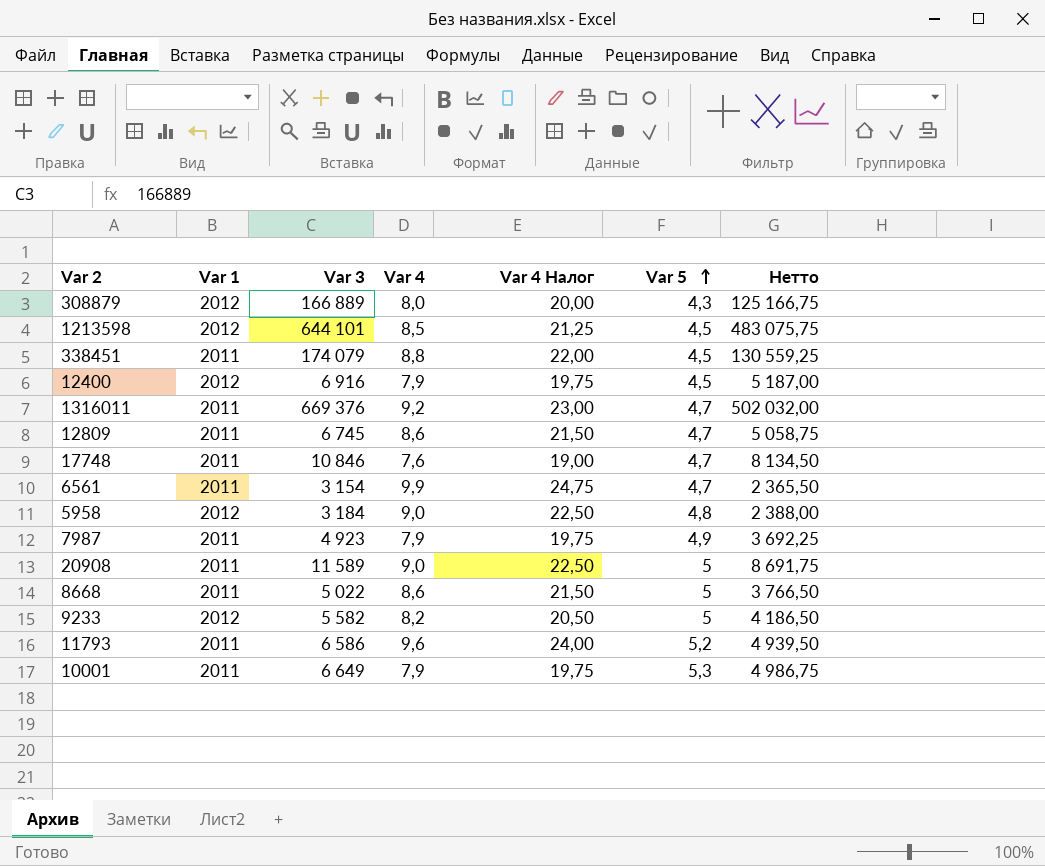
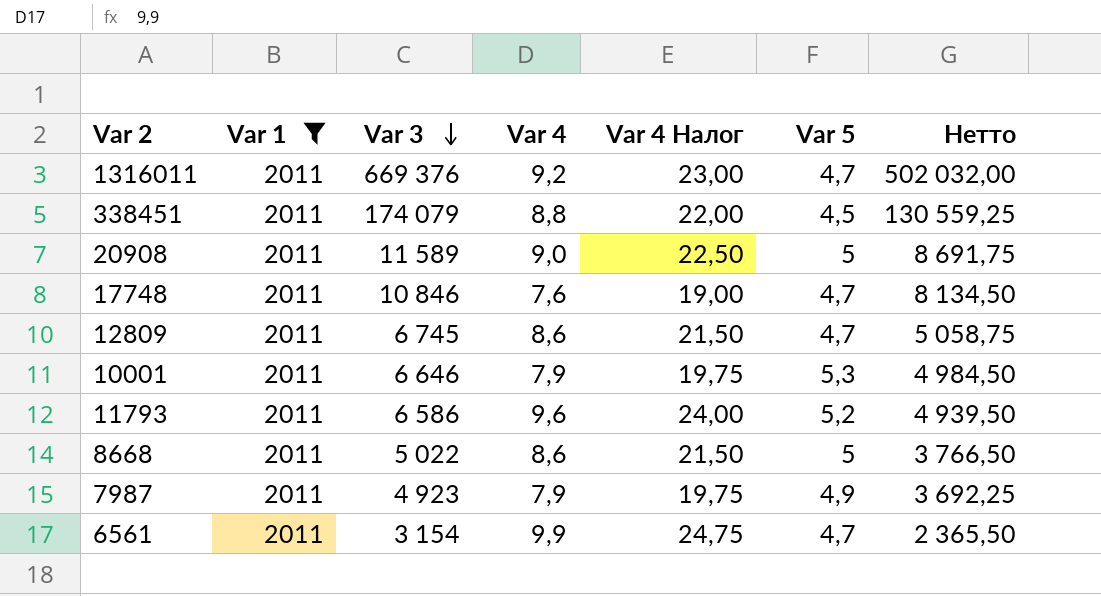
filter: none -> Var 1 = 2011
row order: Var 5 ascending -> Var 3 descending
10001 | Var 3: 6 649 -> 6 646
10001 | Нетто: 4 986,75 -> 4 984,50

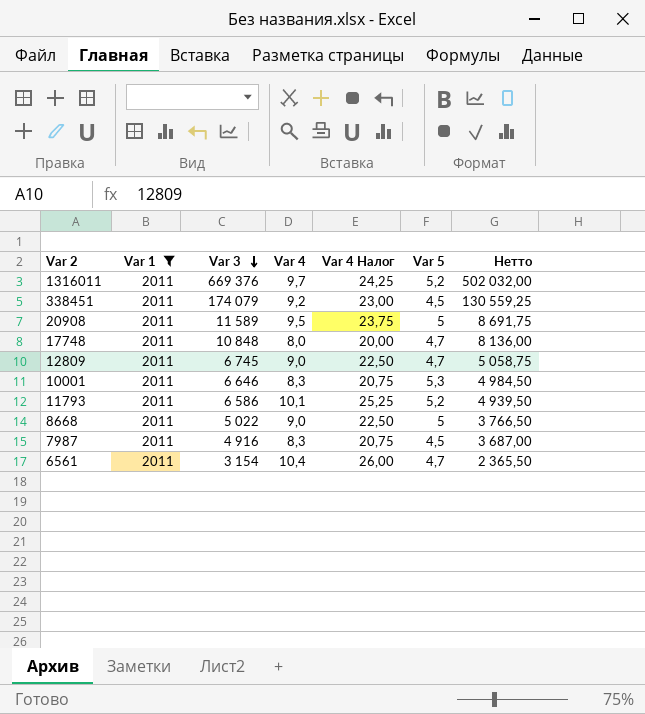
1316011 | Var 4: 9,2 -> 9,7
1316011 | Var 4 Налог: 23,00 -> 24,25
1316011 | Var 5: 4,7 -> 5,2
338451 | Var 4: 8,8 -> 9,2
338451 | Var 4 Налог: 22,00 -> 23,00
20908 | Var 4: 9,0 -> 9,5
20908 | Var 4 Налог: 22,50 -> 23,75
17748 | Var 3: 10 846 -> 10 848
17748 | Var 4: 7,6 -> 8,0
17748 | Var 4 Налог: 19,00 -> 20,00
17748 | Нетто: 8 134,50 -> 8 136,00
12809 | Var 4: 8,6 -> 9,0
12809 | Var 4 Налог: 21,50 -> 22,50
10001 | Var 4: 7,9 -> 8,3
10001 | Var 4 Налог: 19,75 -> 20,75
11793 | Var 4: 9,6 -> 10,1
11793 | Var 4 Налог: 24,00 -> 25,25
8668 | Var 4: 8,6 -> 9,0
8668 | Var 4 Налог: 21,50 -> 22,50
7987 | Var 3: 4 923 -> 4 916
7987 | Var 4: 7,9 -> 8,3
7987 | Var 4 Налог: 19,75 -> 20,75
7987 | Var 5: 4,9 -> 4,5
7987 | Нетто: 3 692,25 -> 3 687,00
6561 | Var 4: 9,9 -> 10,4
6561 | Var 4 Налог: 24,75 -> 26,00

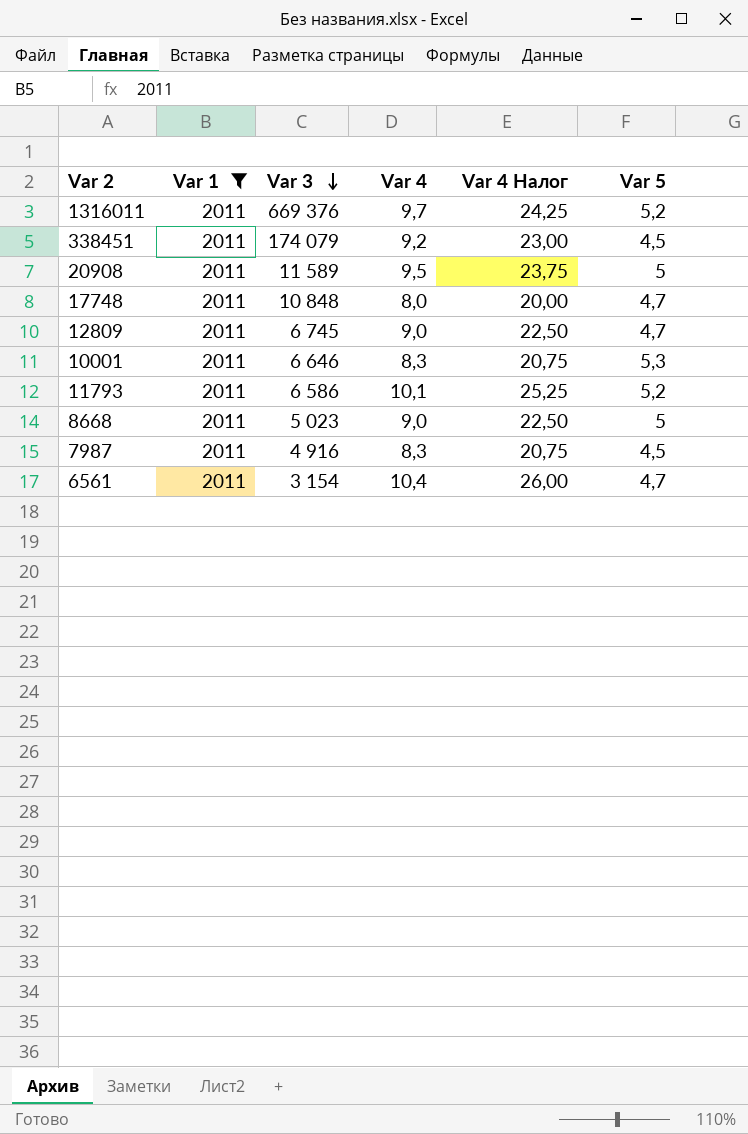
column Нетто | formula: [Var 3] * 0,75 -> none
8668 | Var 3: 5 022 -> 5 023

